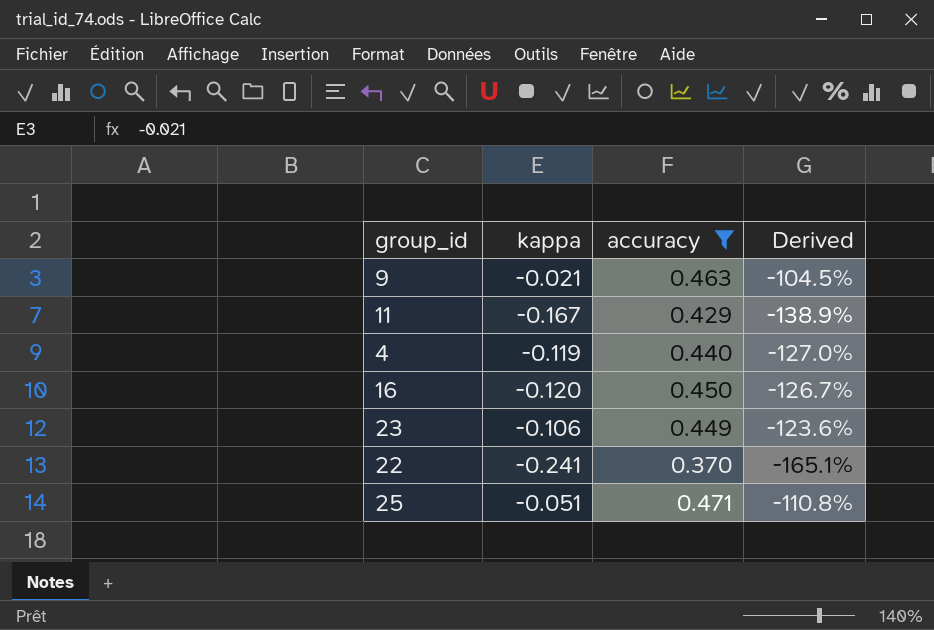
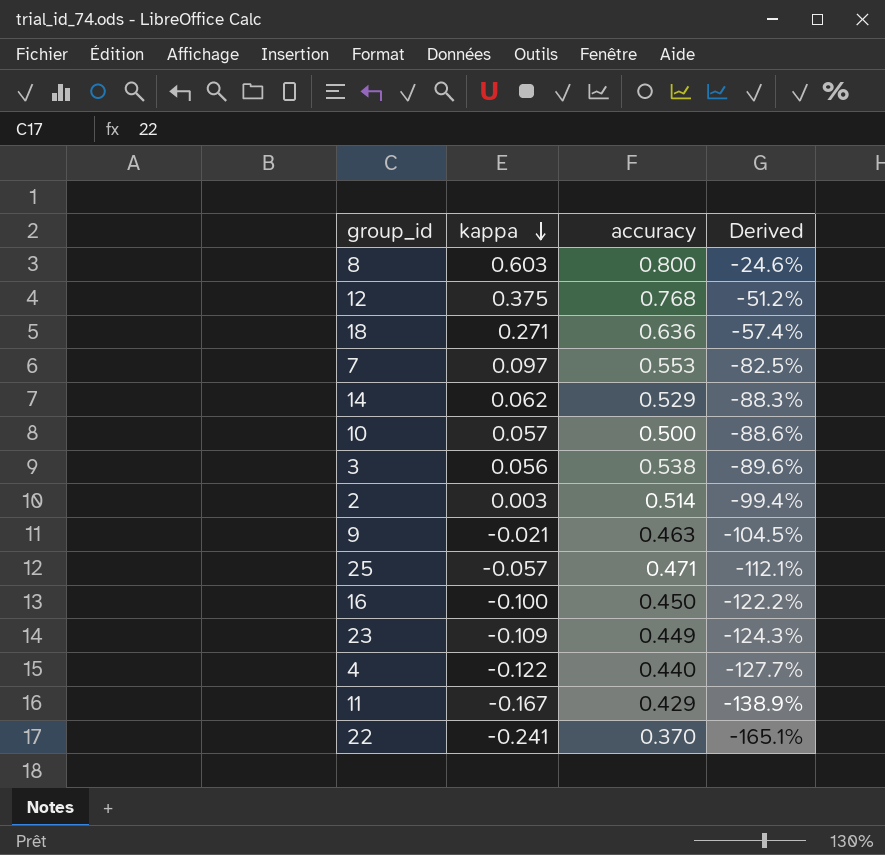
filter: accuracy <= 0.471 -> none
row order: none -> kappa descending
25 | kappa: -0.051 -> -0.057
25 | Derived: -110.8% -> -112.1%
16 | kappa: -0.120 -> -0.100
16 | Derived: -126.7% -> -122.2%
23 | kappa: -0.106 -> -0.109
23 | Derived: -123.6% -> -124.3%
4 | kappa: -0.119 -> -0.122
4 | Derived: -127.0% -> -127.7%

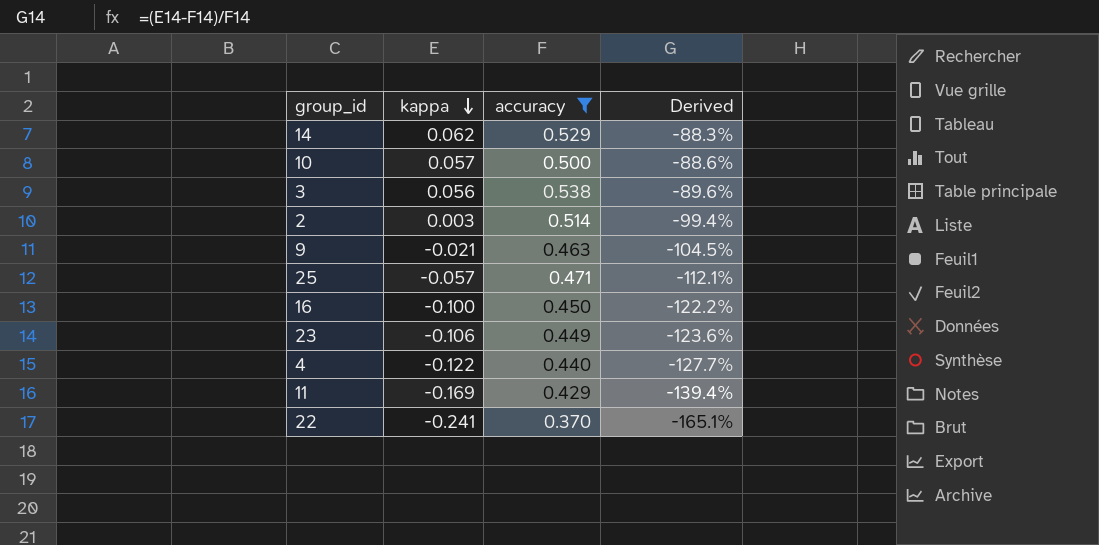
filter: none -> accuracy <= 0.538
23 | kappa: -0.109 -> -0.106
23 | Derived: -124.3% -> -123.6%
11 | kappa: -0.167 -> -0.169
11 | Derived: -138.9% -> -139.4%

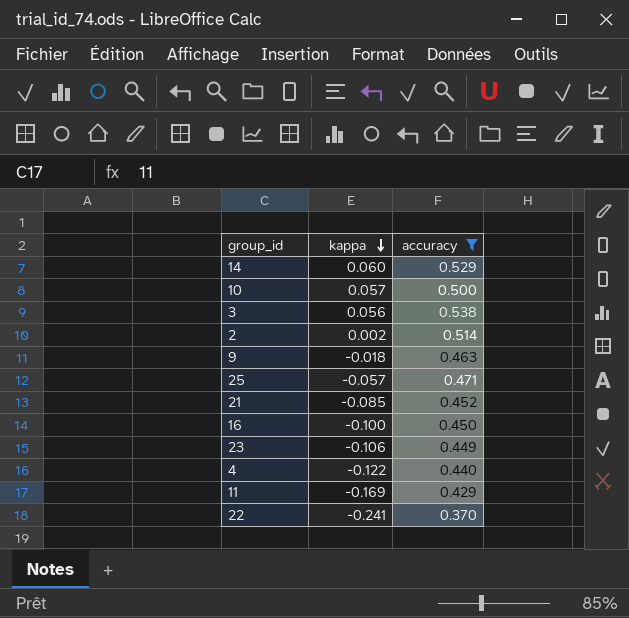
column Derived | formula: ([kappa] - [accuracy]) / [accuracy] -> none
14 | kappa: 0.062 -> 0.060
2 | kappa: 0.003 -> 0.002
9 | kappa: -0.021 -> -0.018
row 21: none -> -0.085 | 0.452

